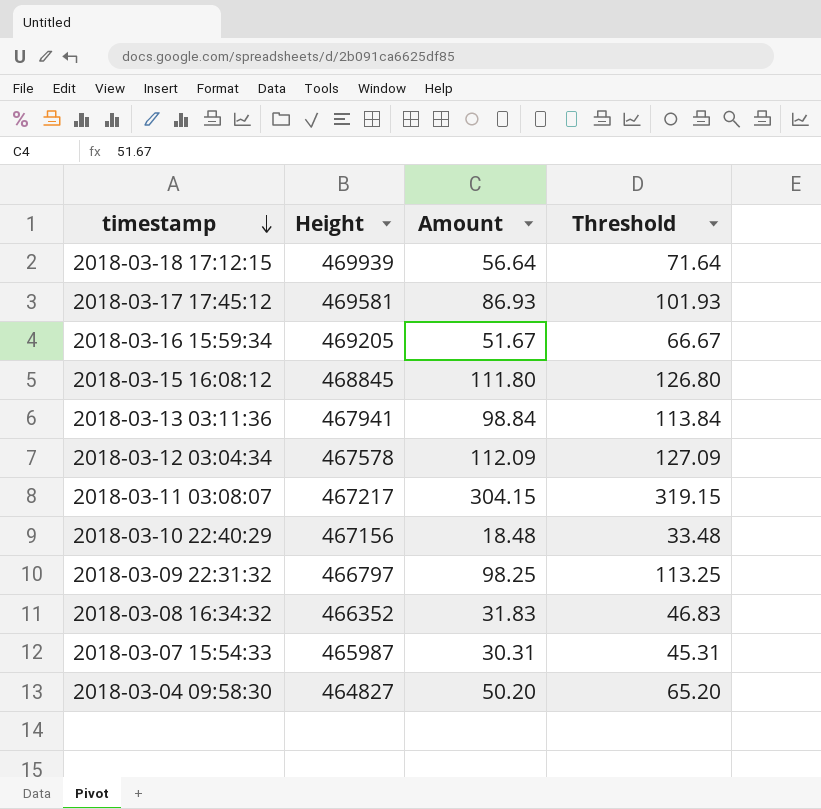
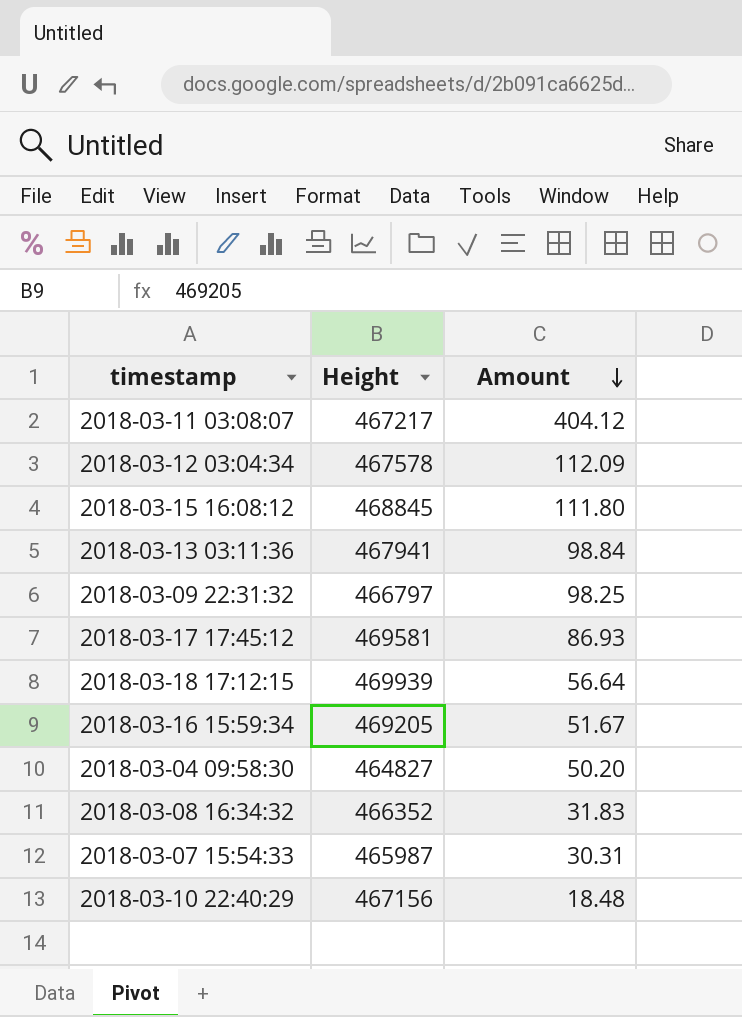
row order: timestamp descending -> Amount descending
column Threshold | formula: [Amount] + 15 -> none
2018-03-11 03:08:07 | Amount: 304.15 -> 404.12

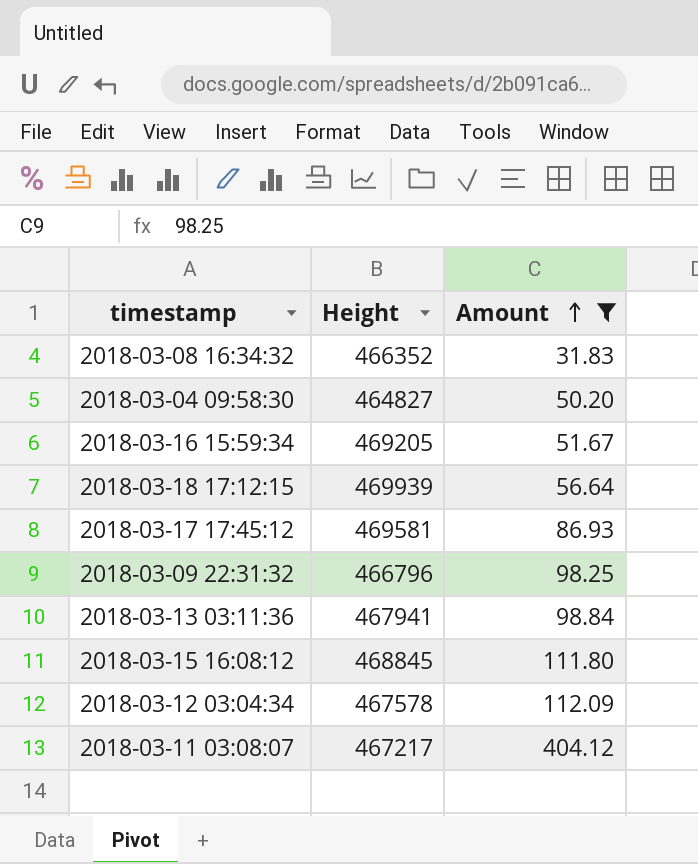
filter: none -> Amount >= 31.83
row order: Amount descending -> Amount ascending
2018-03-09 22:31:32 | Height: 466797 -> 466796

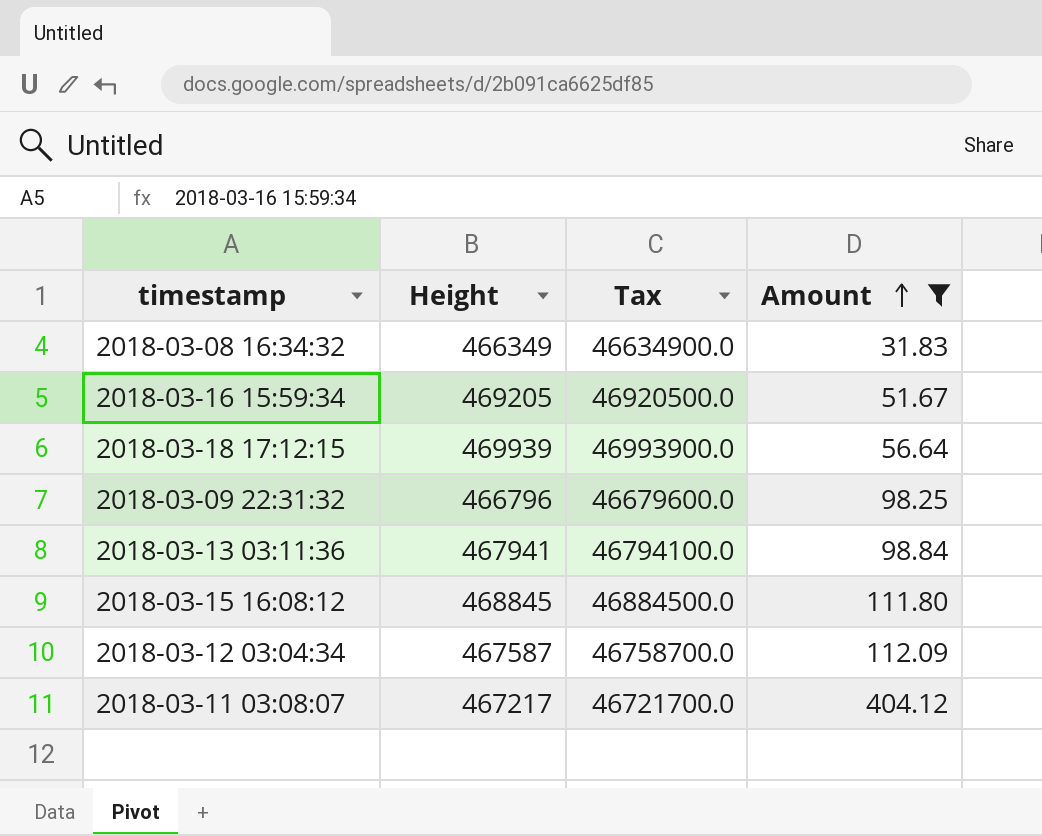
column Tax | formula: none -> [Height] * 100
row 2018-03-04 09:58:30: 464827 | 50.20 -> none
row 2018-03-17 17:45:12: 469581 | 86.93 -> none
2018-03-08 16:34:32 | Height: 466352 -> 466349
2018-03-12 03:04:34 | Height: 467578 -> 467587

